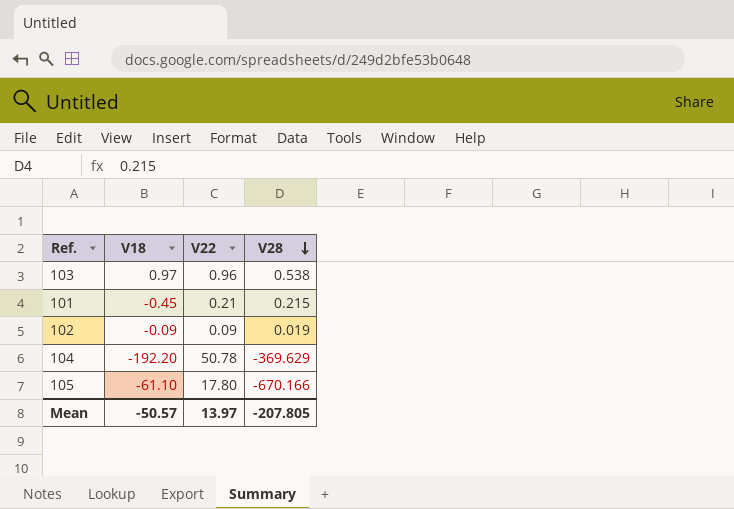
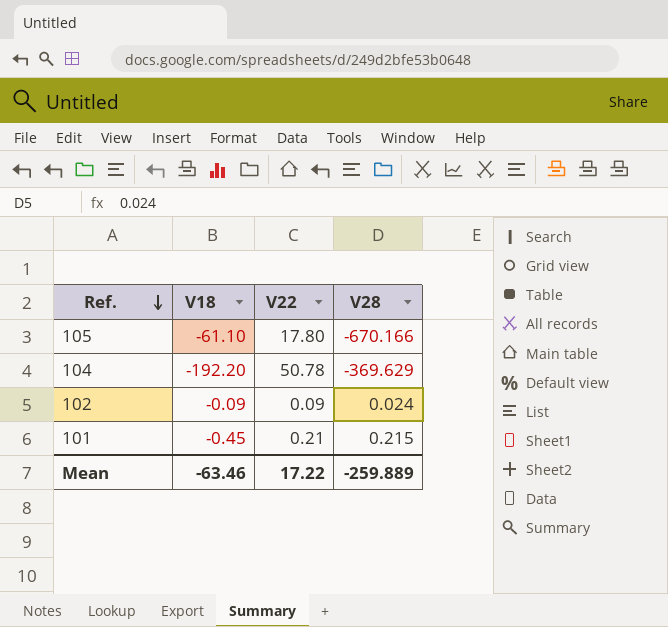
row order: V28 descending -> Ref. descending
row 103: 0.97 | 0.96 | 0.538 -> none
102 | V28: 0.019 -> 0.024
Mean | V18: -50.57 -> -63.46
Mean | V22: 13.97 -> 17.22
Mean | V28: -207.805 -> -259.889

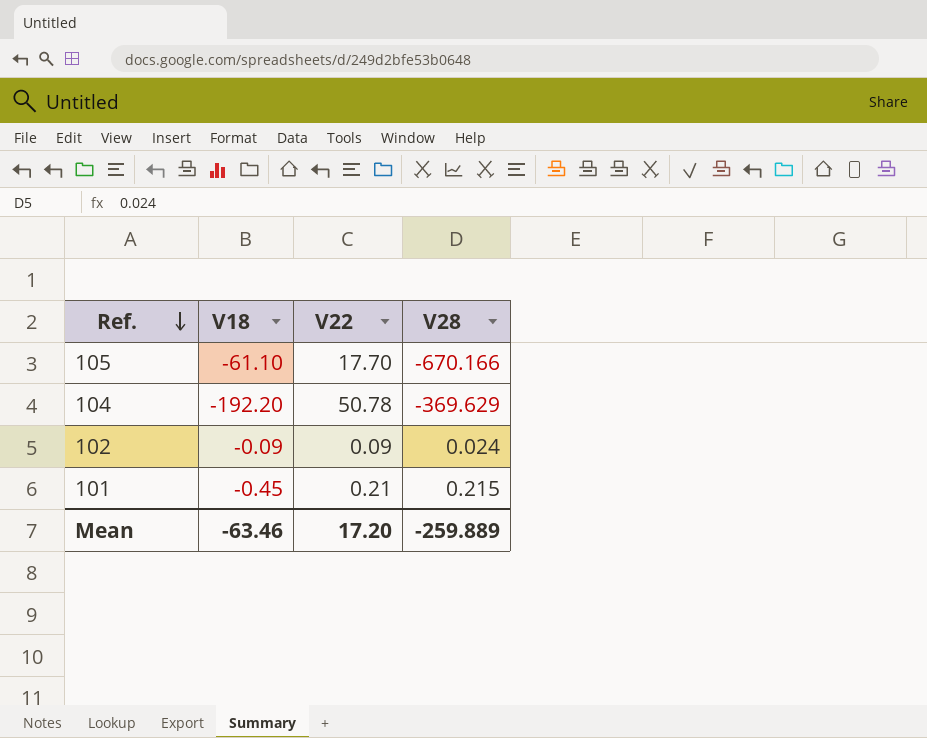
105 | V22: 17.80 -> 17.70
Mean | V22: 17.22 -> 17.20

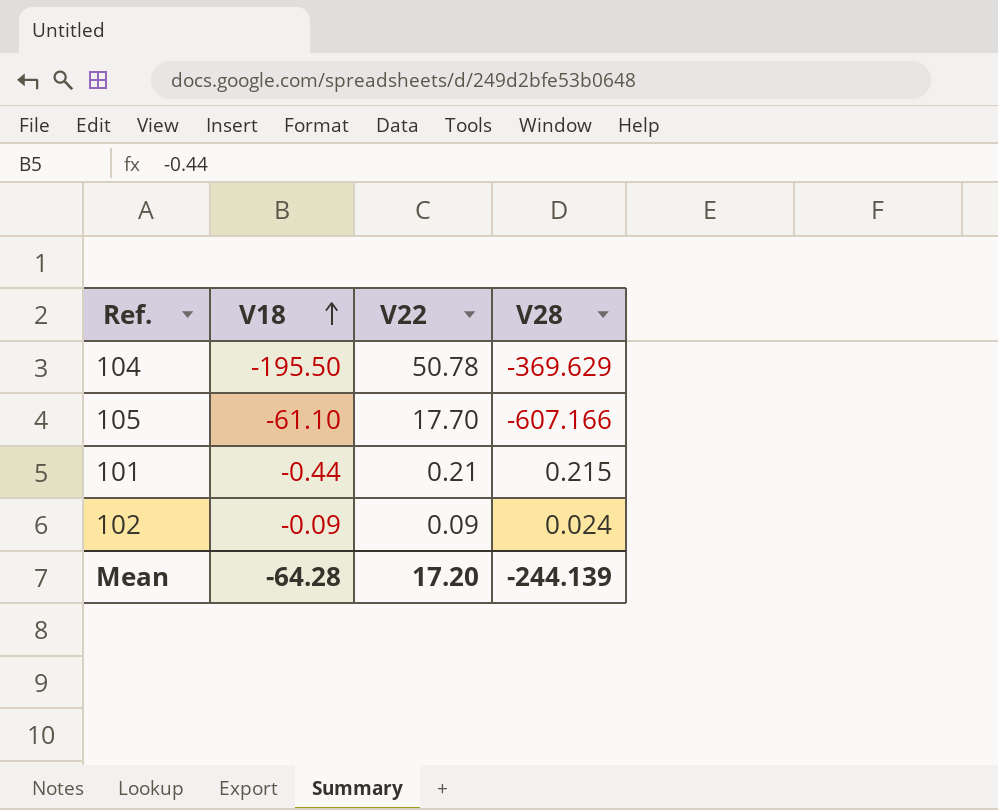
row order: Ref. descending -> V18 ascending
104 | V18: -192.20 -> -195.50
105 | V28: -670.166 -> -607.166
101 | V18: -0.45 -> -0.44
Mean | V18: -63.46 -> -64.28
Mean | V28: -259.889 -> -244.139

